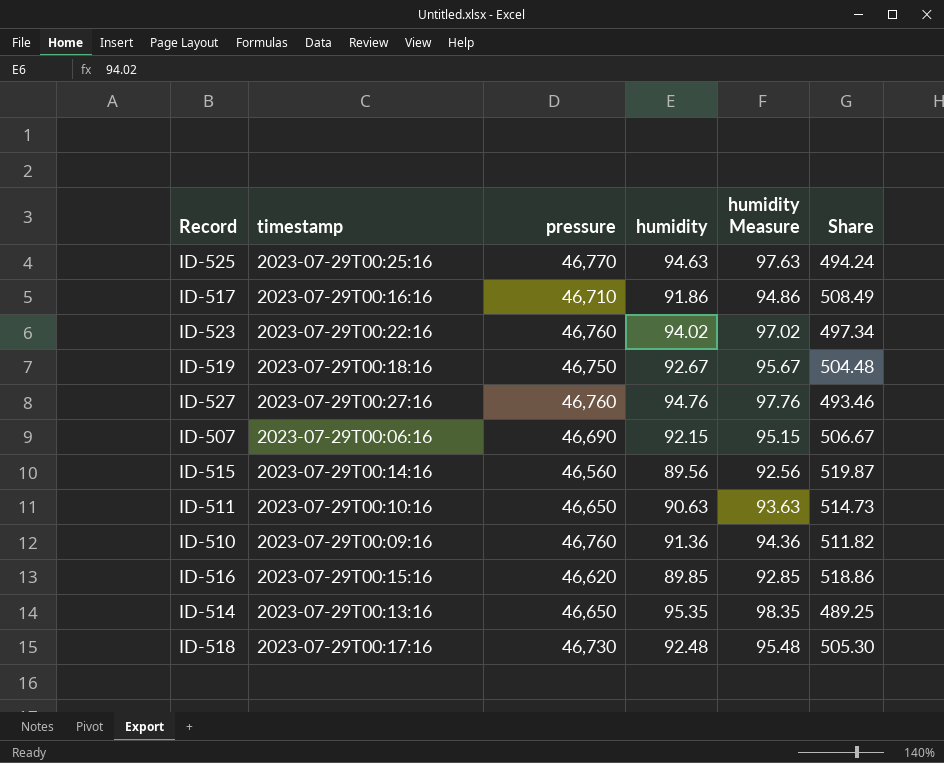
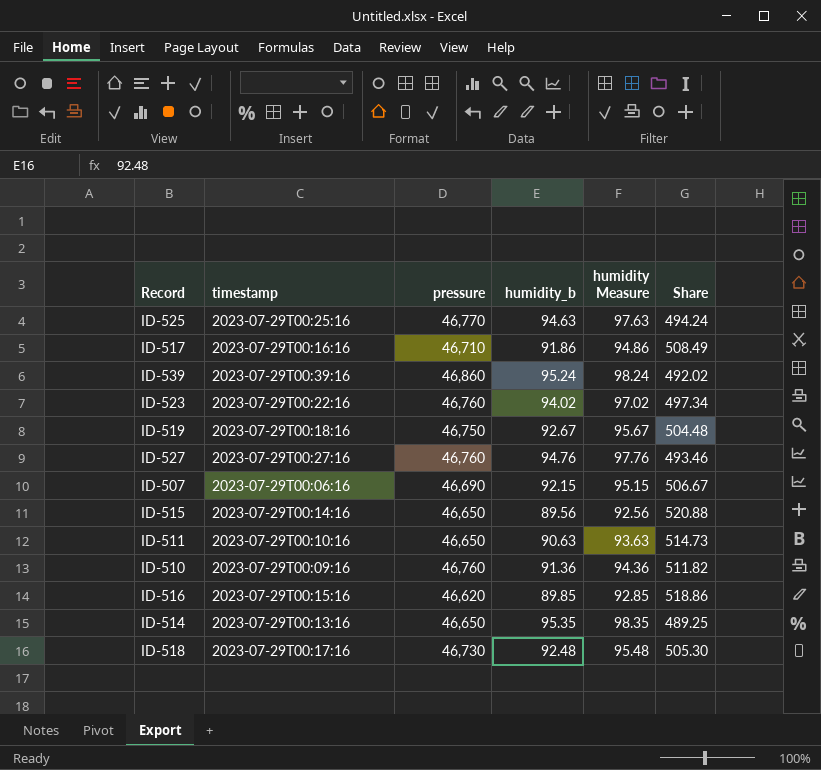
column name: humidity -> humidity_b
row ID-539: none -> 2023-07-29T00:39:16 | 46,860 | 95.24 | 98.24 | 492.02
ID-515 | pressure: 46,560 -> 46,650
ID-515 | Share: 519.87 -> 520.88

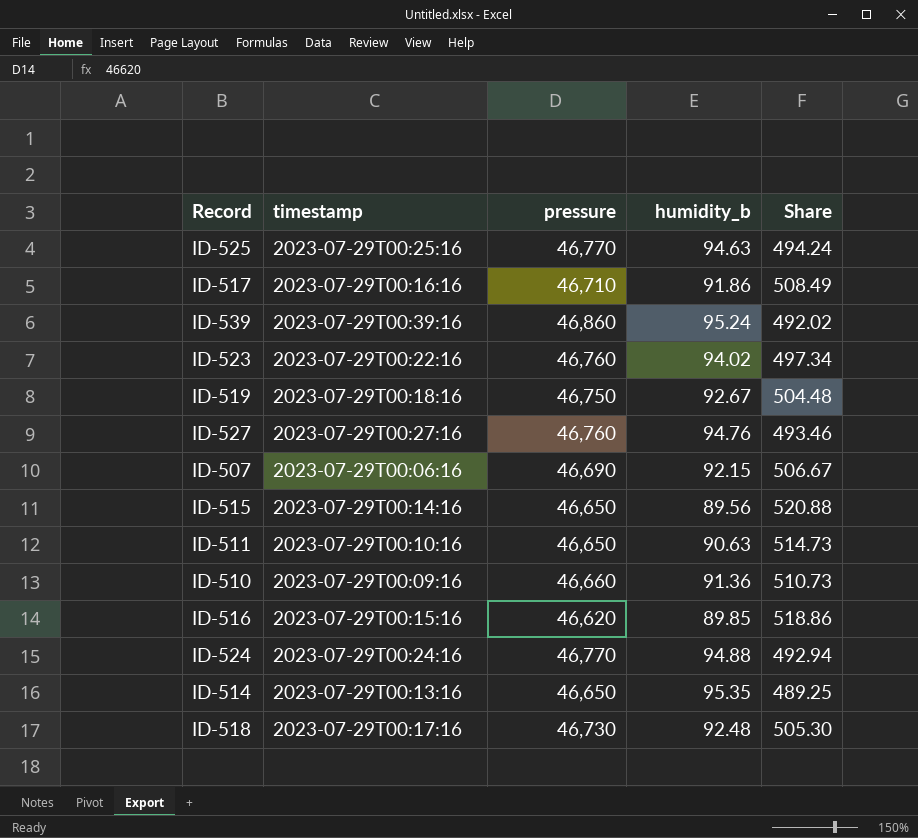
column humidity Measure | formula: [humidity_b] + 3 -> none
ID-510 | pressure: 46,760 -> 46,660
ID-510 | Share: 511.82 -> 510.73
row ID-524: none -> 2023-07-29T00:24:16 | 46,770 | 94.88 | 492.94

